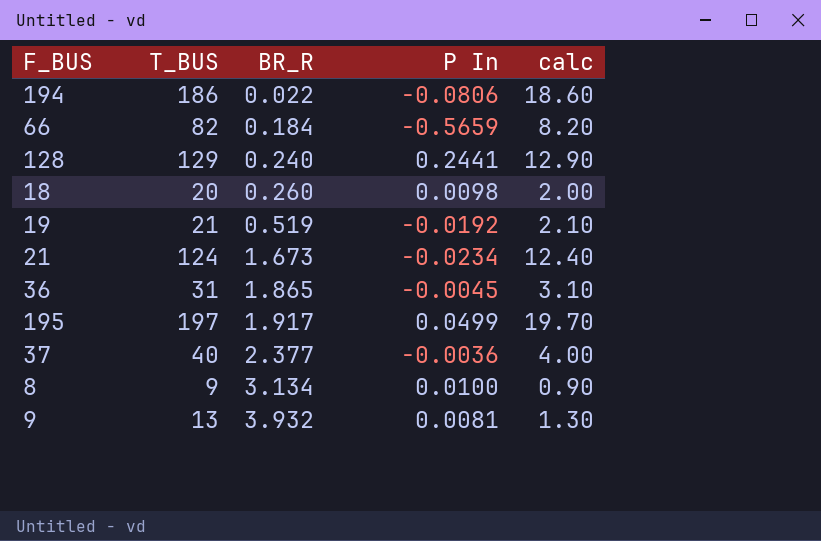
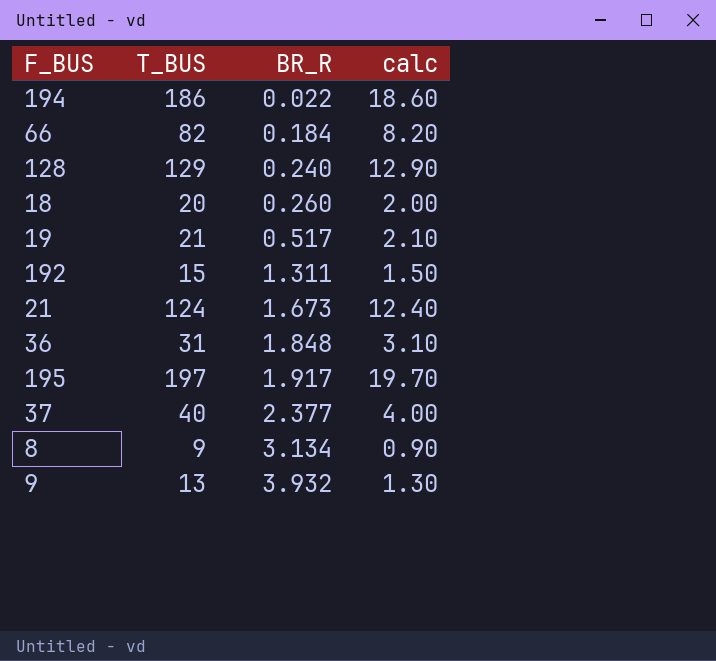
column P In | position: 4 -> none
19 | BR_R: 0.519 -> 0.517
row 192: none -> 15 | 1.311 | 1.50
36 | BR_R: 1.865 -> 1.848

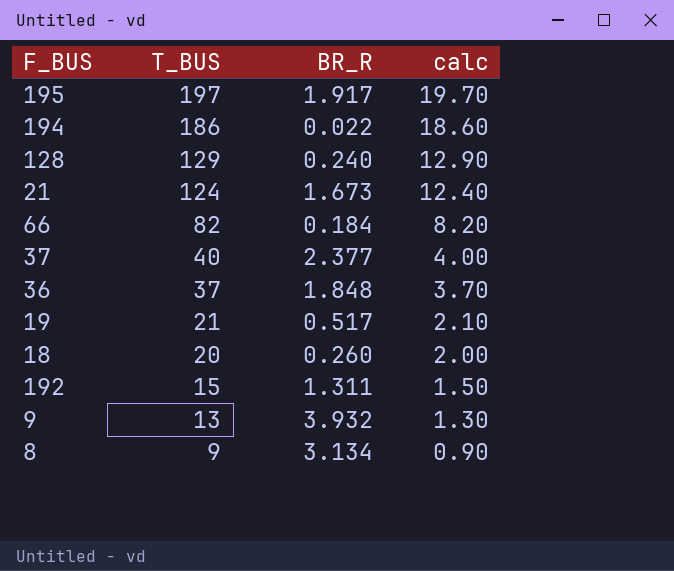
row order: BR_R ascending -> T_BUS descending
36 | T_BUS: 31 -> 37
36 | calc: 3.10 -> 3.70

